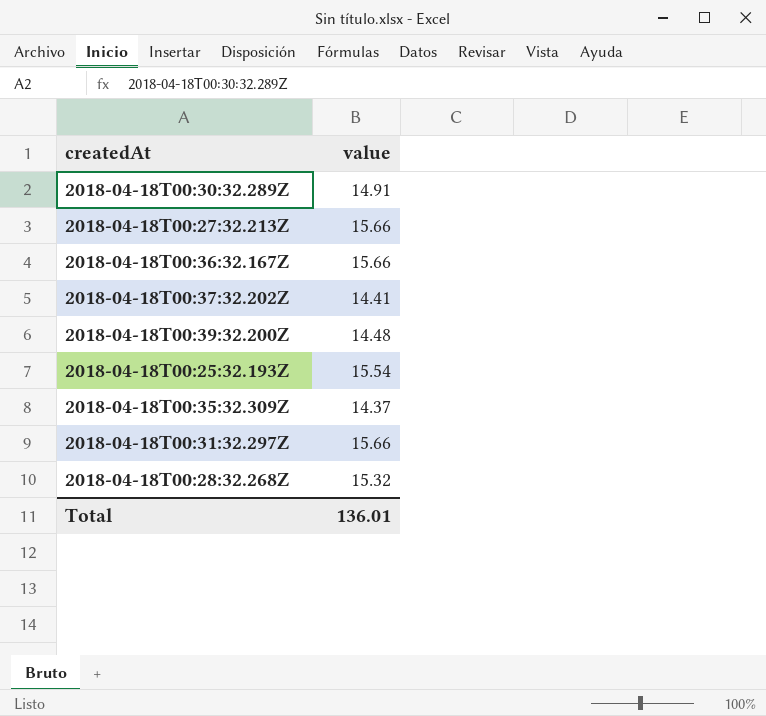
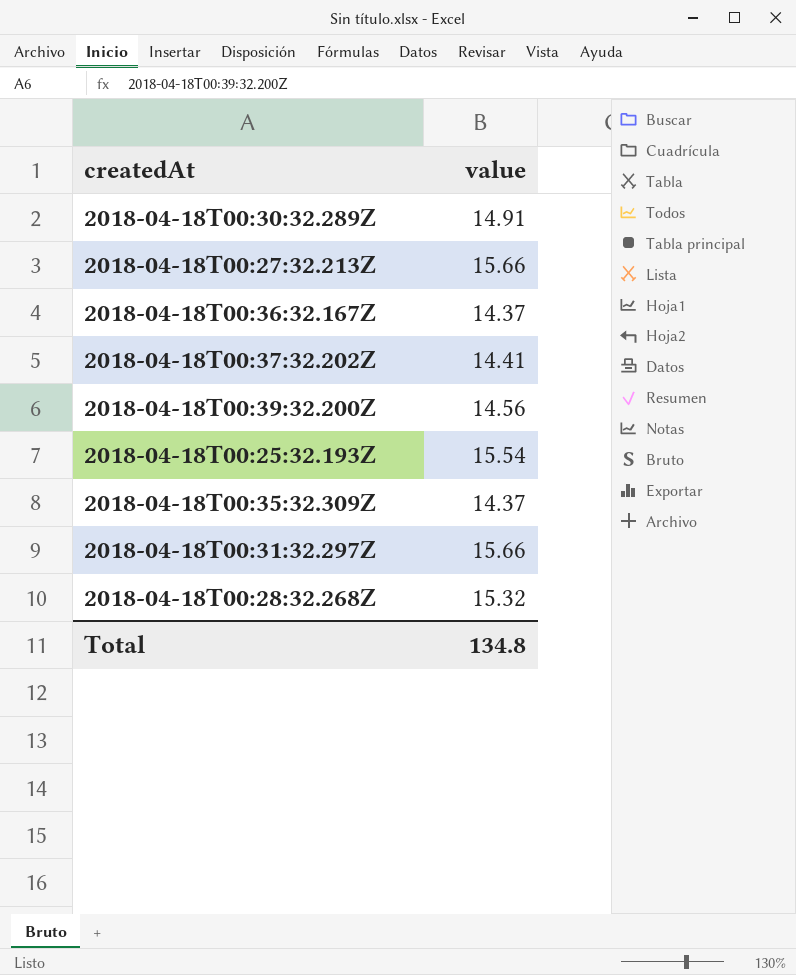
2018-04-18T00:36:32.167Z | value: 15.66 -> 14.37
2018-04-18T00:39:32.200Z | value: 14.48 -> 14.56
Total | value: 136.01 -> 134.8

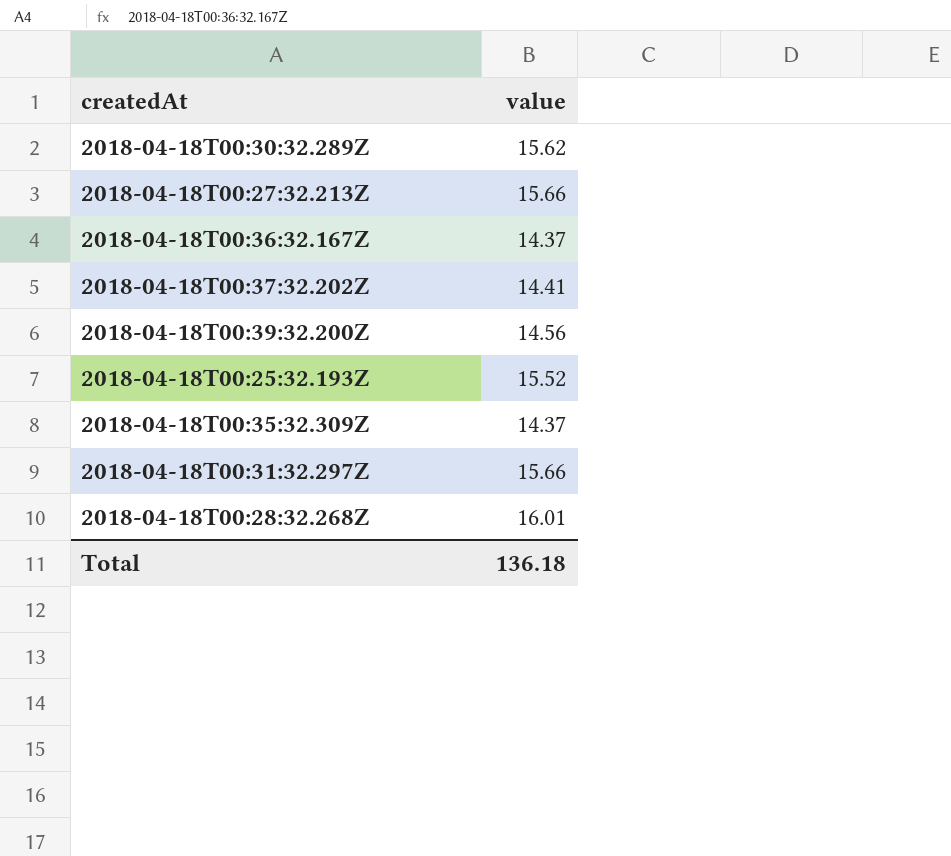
2018-04-18T00:30:32.289Z | value: 14.91 -> 15.62
2018-04-18T00:25:32.193Z | value: 15.54 -> 15.52
2018-04-18T00:28:32.268Z | value: 15.32 -> 16.01
Total | value: 134.8 -> 136.18

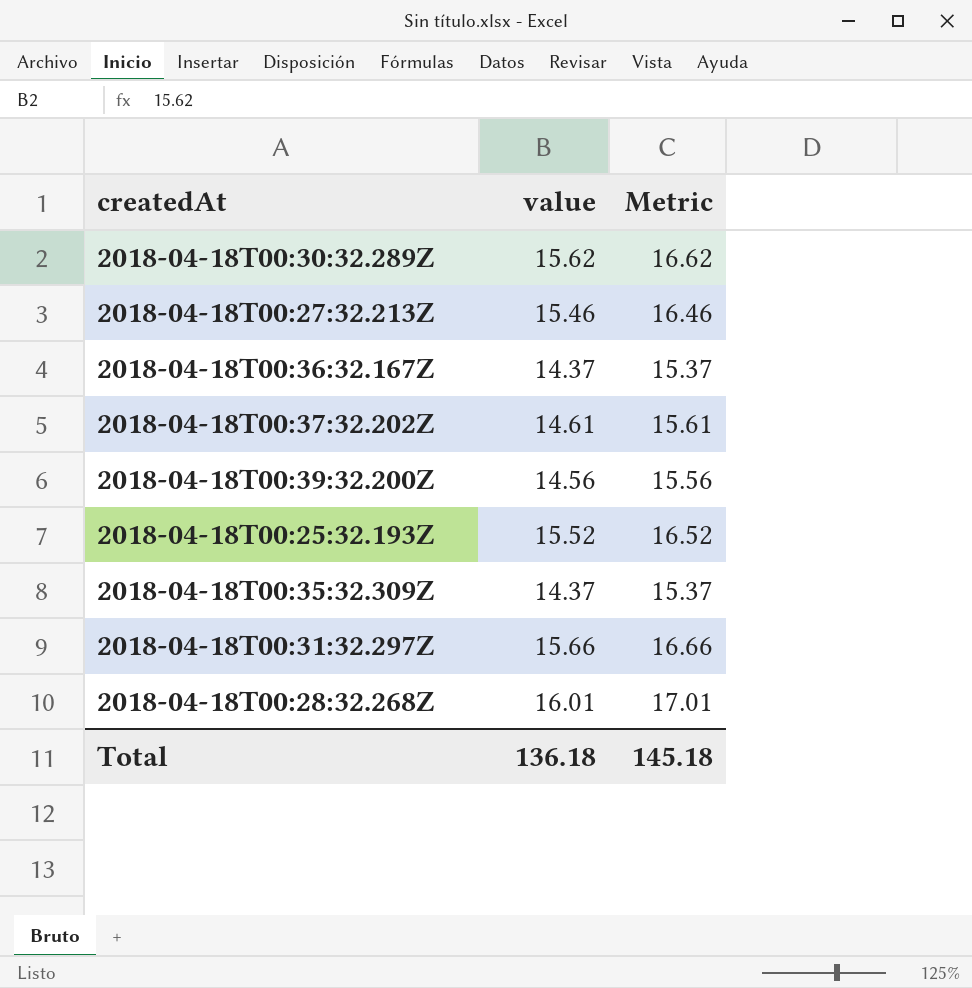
column Metric | formula: none -> [value] + 1
2018-04-18T00:27:32.213Z | value: 15.66 -> 15.46
2018-04-18T00:37:32.202Z | value: 14.41 -> 14.61

